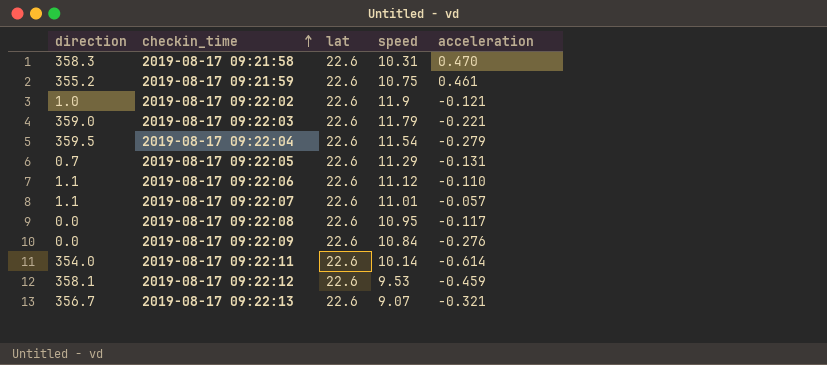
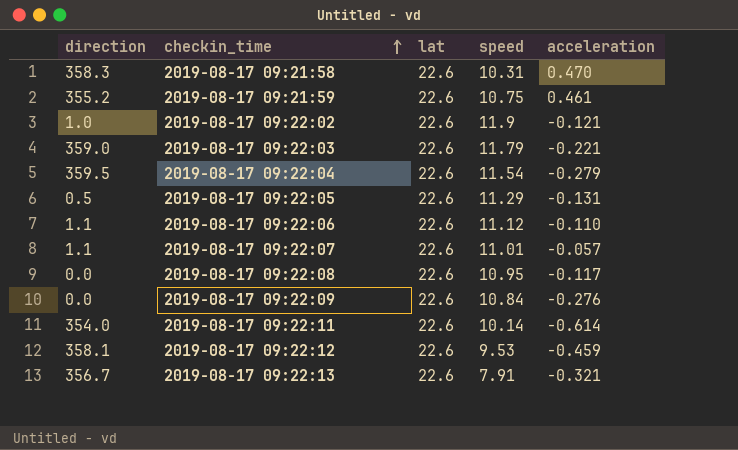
2019-08-17 09:22:05 | direction: 0.7 -> 0.5
2019-08-17 09:22:13 | speed: 9.07 -> 7.91

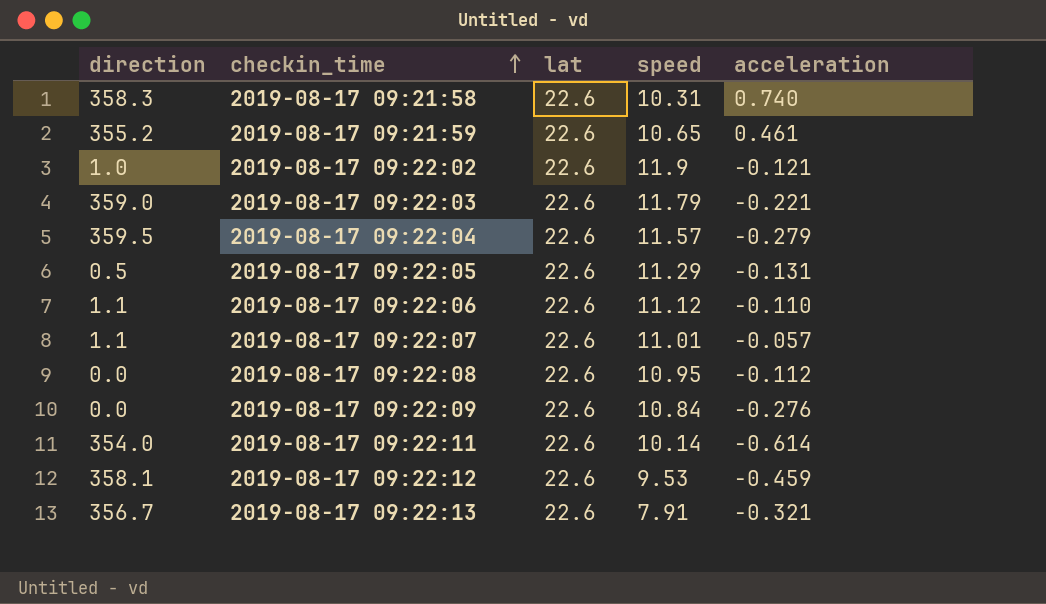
2019-08-17 09:21:58 | acceleration: 0.470 -> 0.740
2019-08-17 09:21:59 | speed: 10.75 -> 10.65
2019-08-17 09:22:04 | speed: 11.54 -> 11.57
2019-08-17 09:22:08 | acceleration: -0.117 -> -0.112

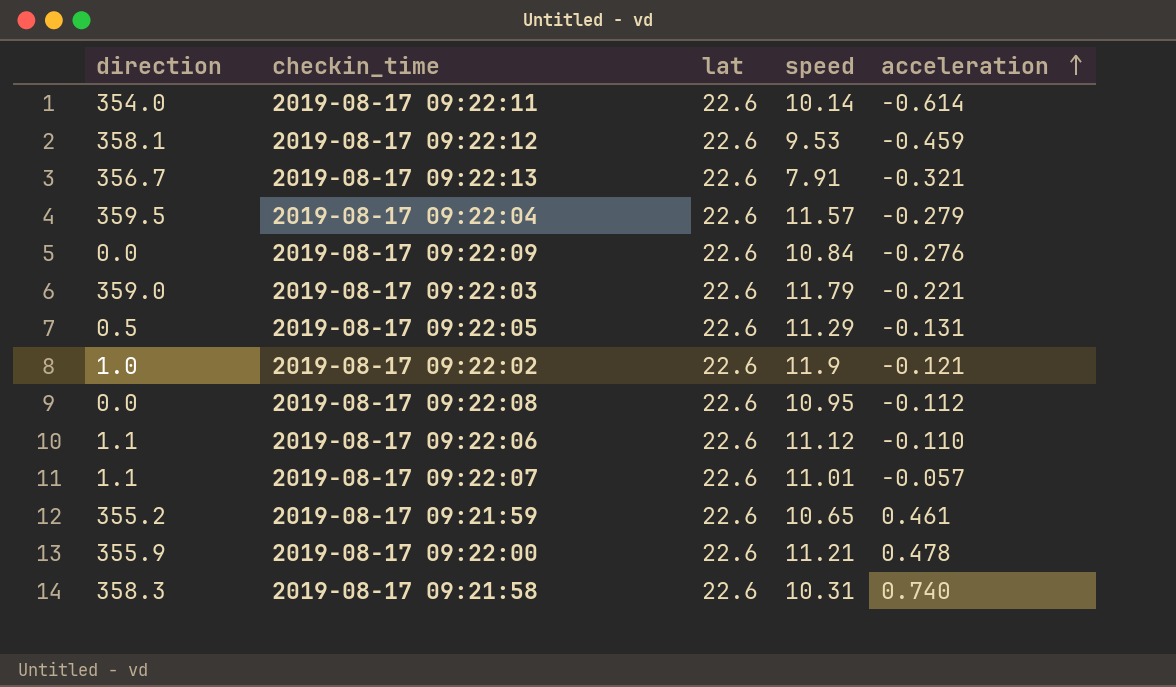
row order: checkin_time ascending -> acceleration ascending
row 2019-08-17 09:22:00: none -> 355.9 | 22.6 | 11.21 | 0.478

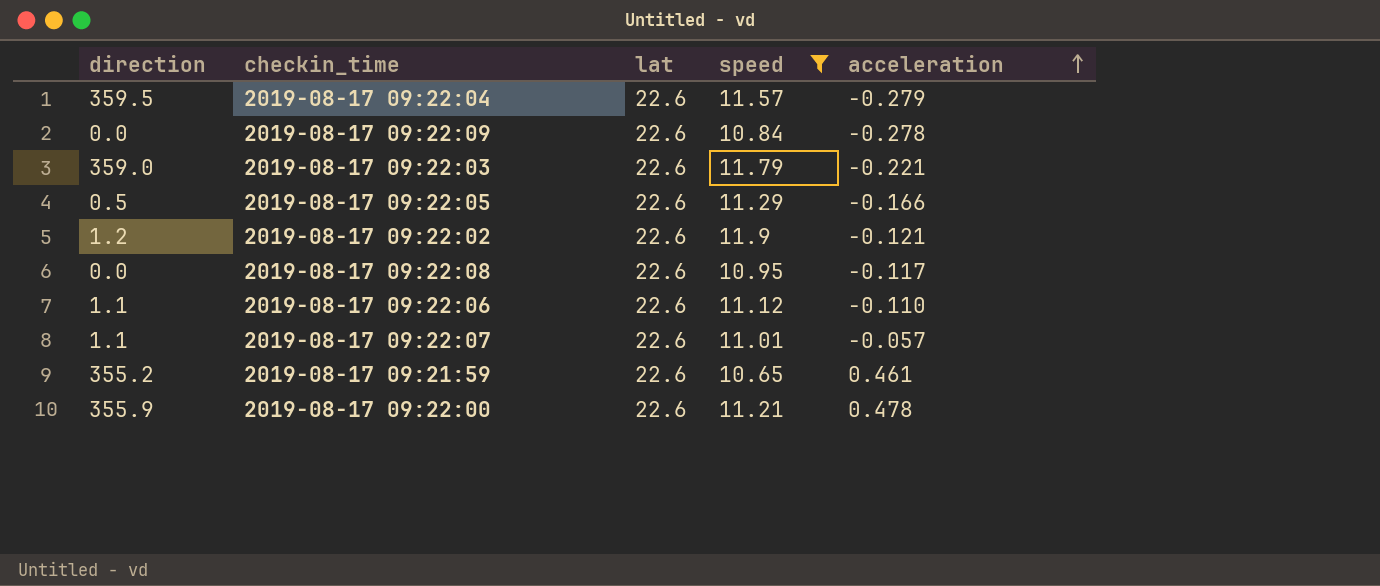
filter: none -> speed >= 10.65
2019-08-17 09:22:09 | acceleration: -0.276 -> -0.278
2019-08-17 09:22:05 | acceleration: -0.131 -> -0.166
2019-08-17 09:22:02 | direction: 1.0 -> 1.2
2019-08-17 09:22:08 | acceleration: -0.112 -> -0.117

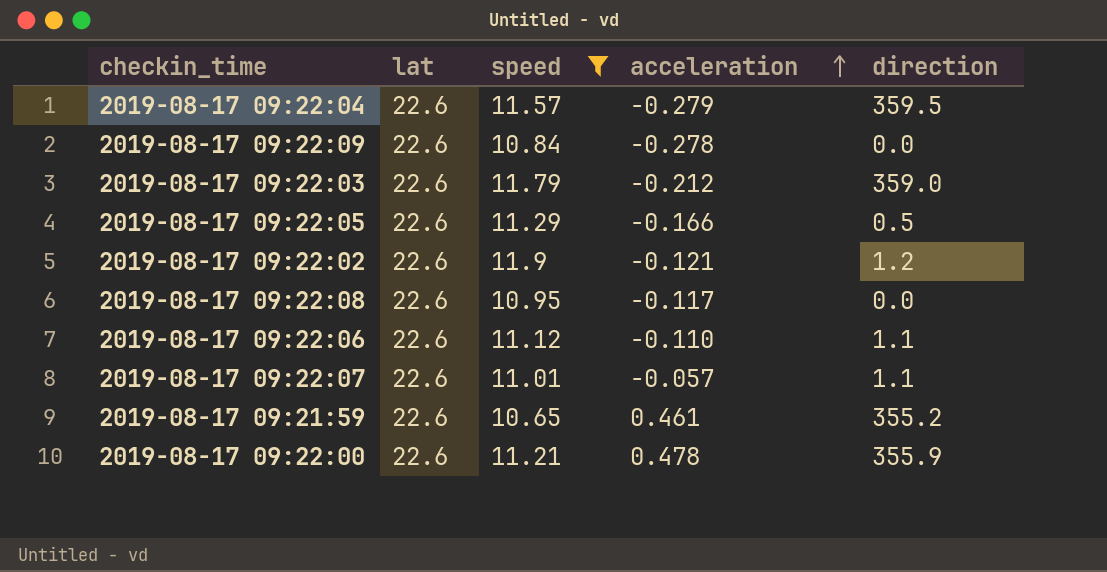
column direction | position: 1 -> 5
2019-08-17 09:22:03 | acceleration: -0.221 -> -0.212

